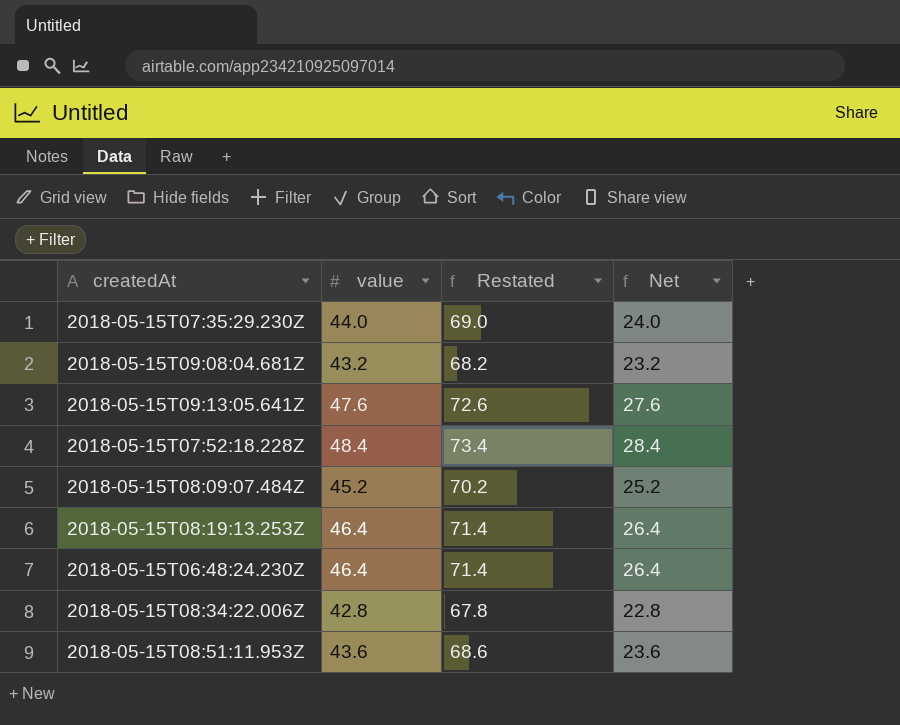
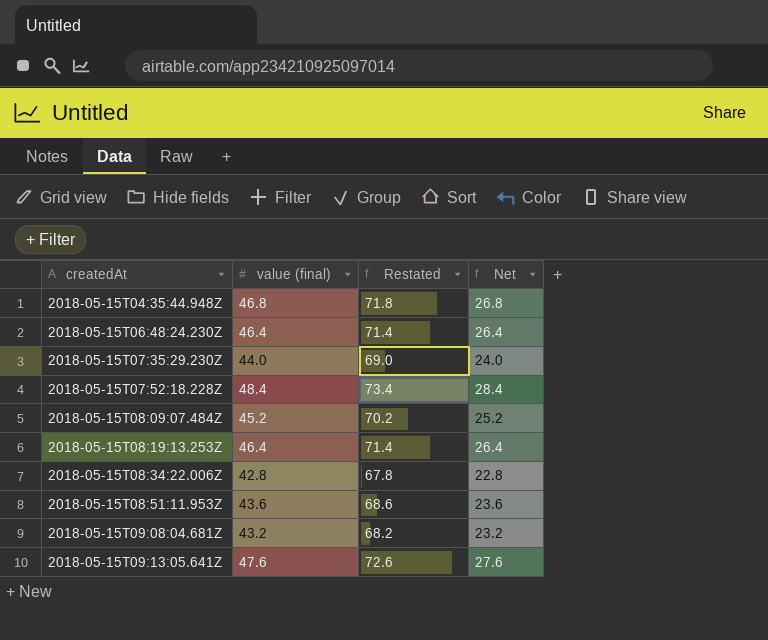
row order: none -> createdAt ascending
column name: value -> value (final)
row 2018-05-15T04:35:44.948Z: none -> 46.8 | 71.8 | 26.8

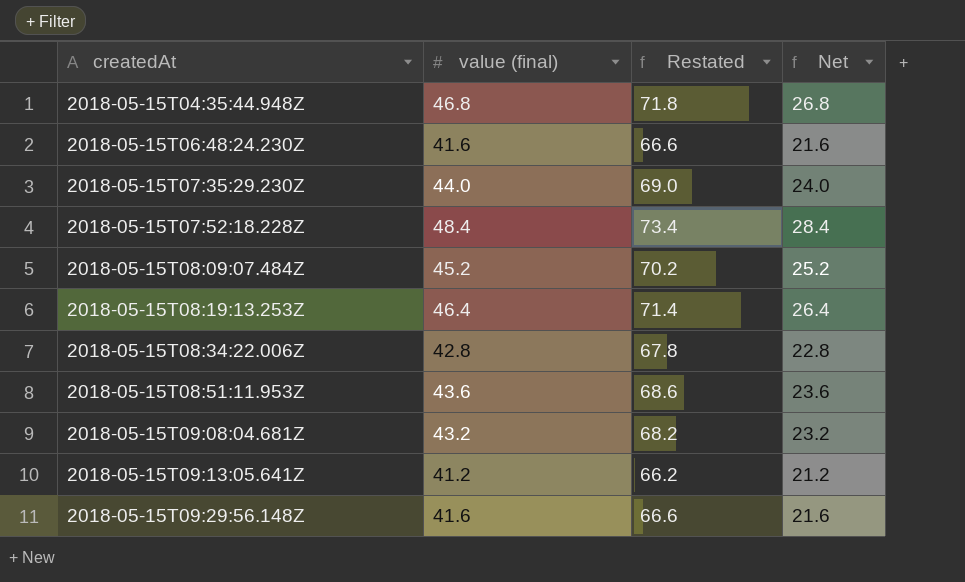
2018-05-15T06:48:24.230Z | value (final): 46.4 -> 41.6
2018-05-15T06:48:24.230Z | Restated: 71.4 -> 66.6
2018-05-15T06:48:24.230Z | Net: 26.4 -> 21.6
2018-05-15T09:13:05.641Z | value (final): 47.6 -> 41.2
2018-05-15T09:13:05.641Z | Restated: 72.6 -> 66.2
2018-05-15T09:13:05.641Z | Net: 27.6 -> 21.2
row 2018-05-15T09:29:56.148Z: none -> 41.6 | 66.6 | 21.6

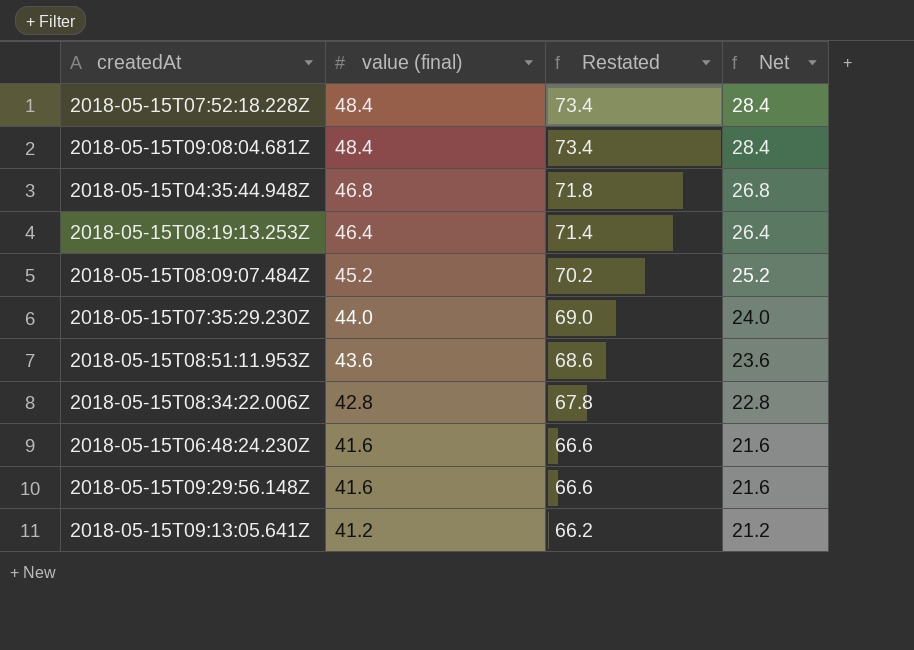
row order: createdAt ascending -> value (final) descending
2018-05-15T09:08:04.681Z | value (final): 43.2 -> 48.4
2018-05-15T09:08:04.681Z | Restated: 68.2 -> 73.4
2018-05-15T09:08:04.681Z | Net: 23.2 -> 28.4

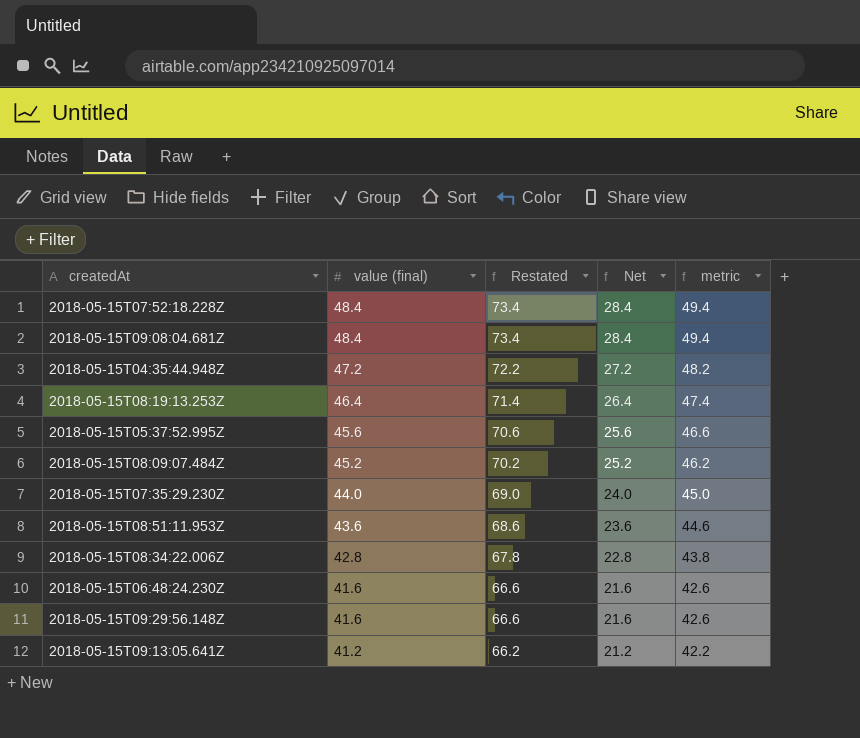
column metric | formula: none -> [value (final)] + 1
2018-05-15T04:35:44.948Z | value (final): 46.8 -> 47.2
2018-05-15T04:35:44.948Z | Restated: 71.8 -> 72.2
2018-05-15T04:35:44.948Z | Net: 26.8 -> 27.2
row 2018-05-15T05:37:52.995Z: none -> 45.6 | 70.6 | 25.6 | 46.6

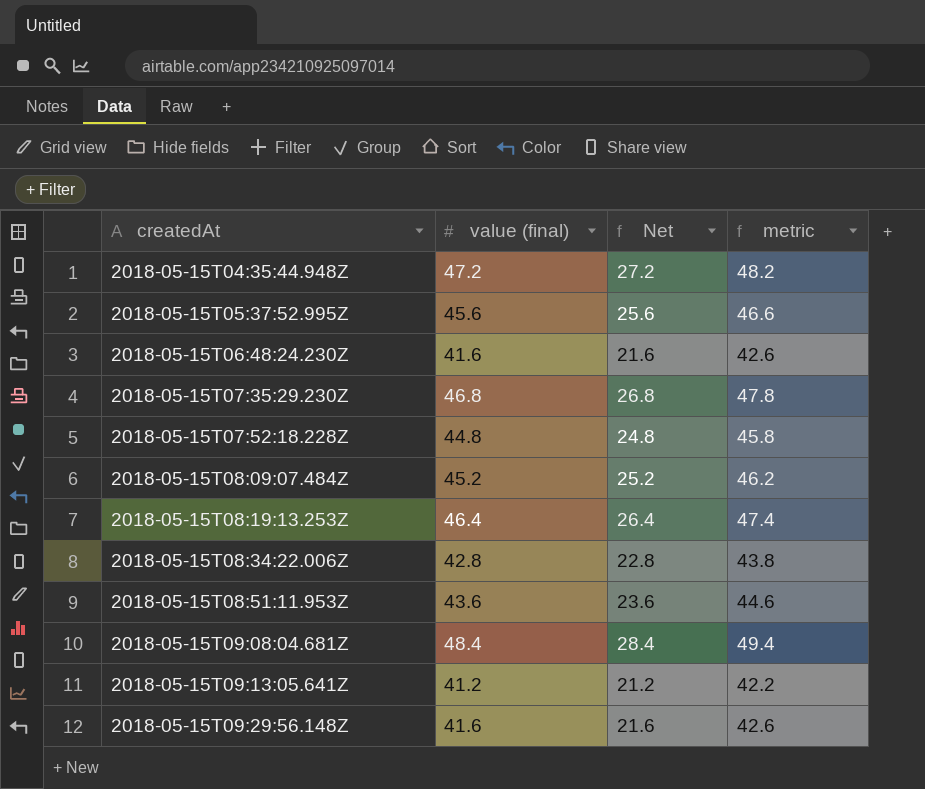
row order: value (final) descending -> createdAt ascending
column Restated | formula: [value (final)] + 25 -> none
2018-05-15T07:35:29.230Z | value (final): 44.0 -> 46.8
2018-05-15T07:35:29.230Z | Net: 24.0 -> 26.8
2018-05-15T07:35:29.230Z | metric: 45.0 -> 47.8
2018-05-15T07:52:18.228Z | value (final): 48.4 -> 44.8
2018-05-15T07:52:18.228Z | Net: 28.4 -> 24.8
2018-05-15T07:52:18.228Z | metric: 49.4 -> 45.8

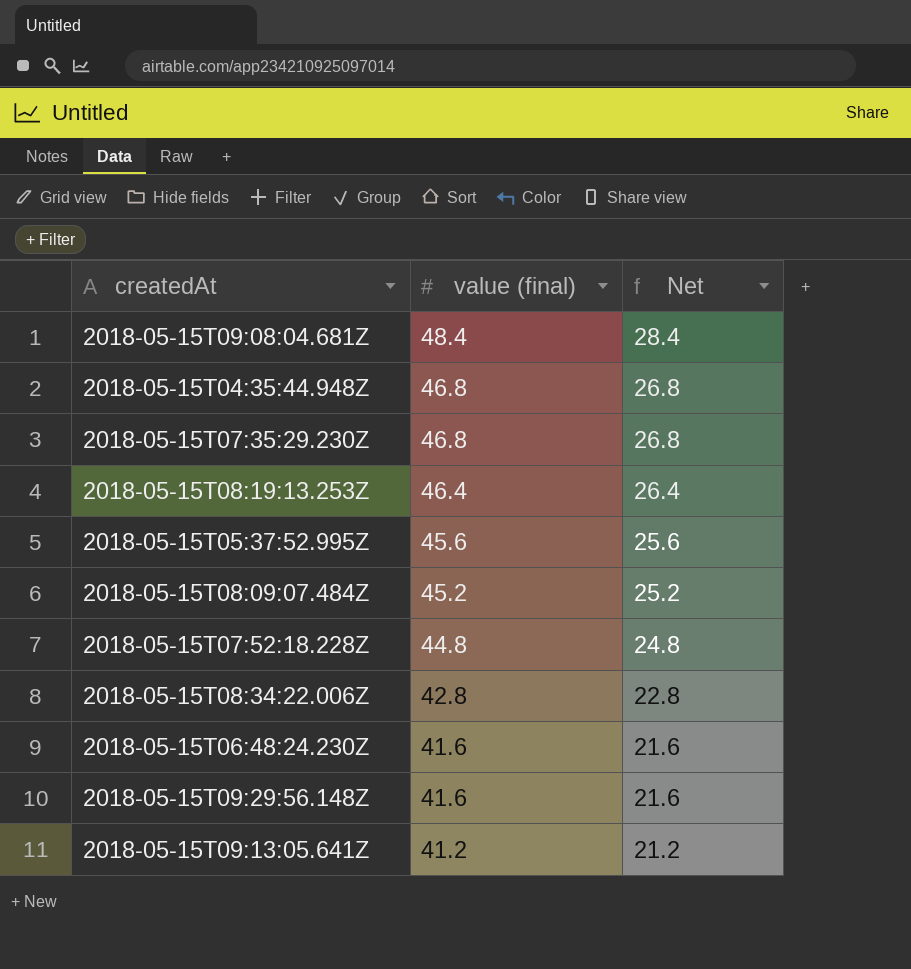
row order: createdAt ascending -> value (final) descending
column metric | formula: [value (final)] + 1 -> none
row 2018-05-15T08:51:11.953Z: 43.6 | 23.6 | 44.6 -> none
2018-05-15T04:35:44.948Z | value (final): 47.2 -> 46.8
2018-05-15T04:35:44.948Z | Net: 27.2 -> 26.8

